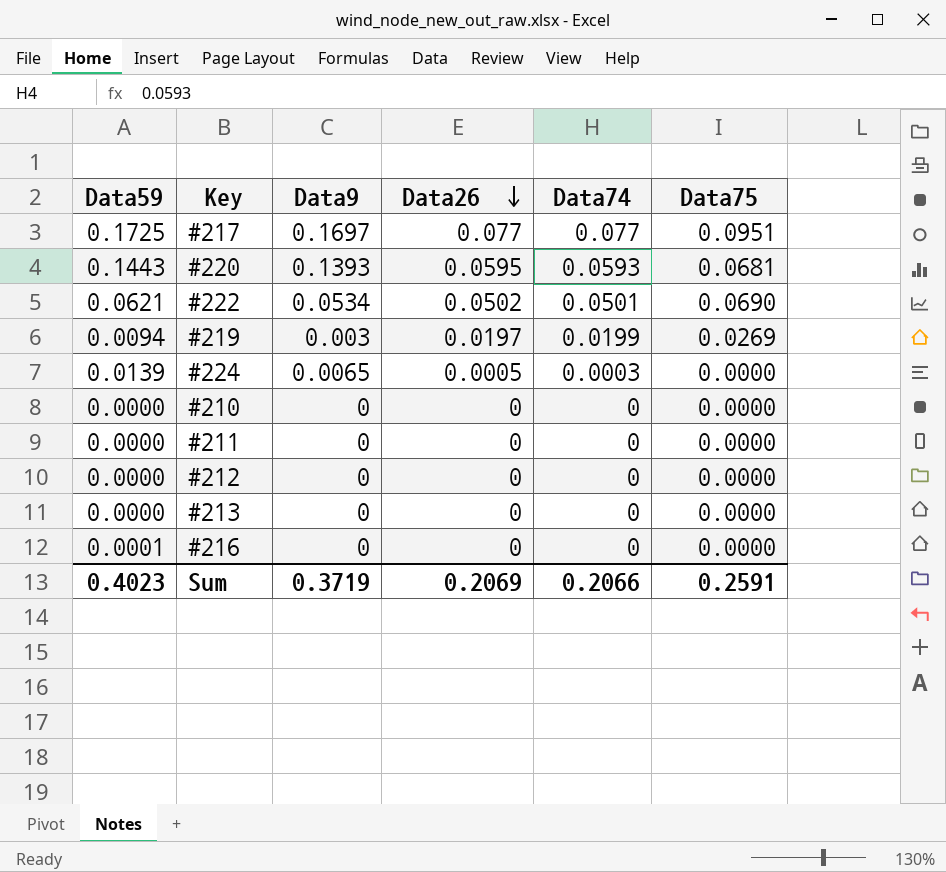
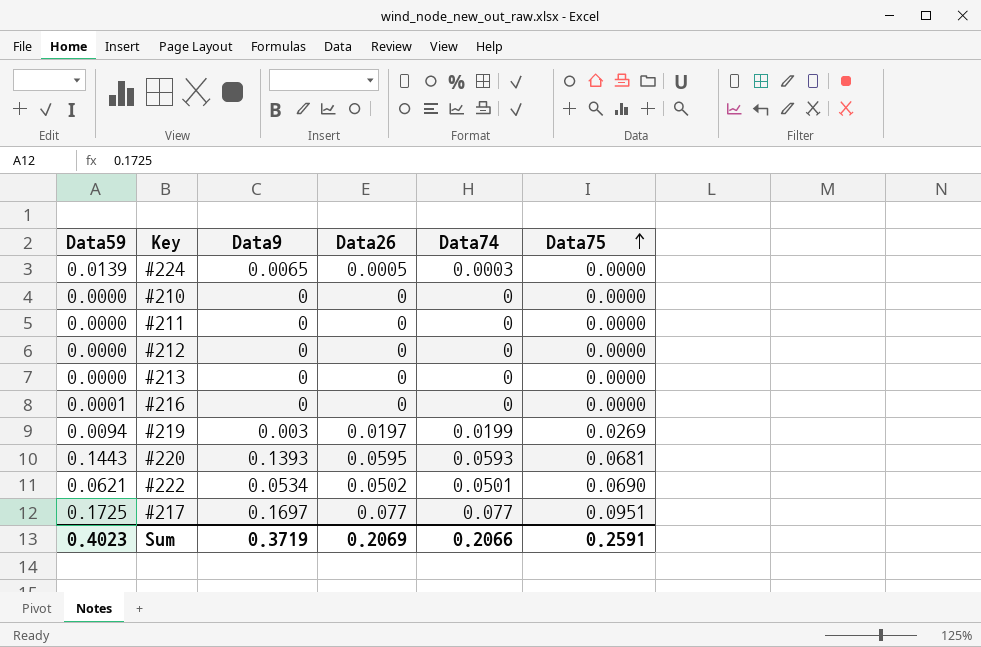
row order: Data26 descending -> Data75 ascending

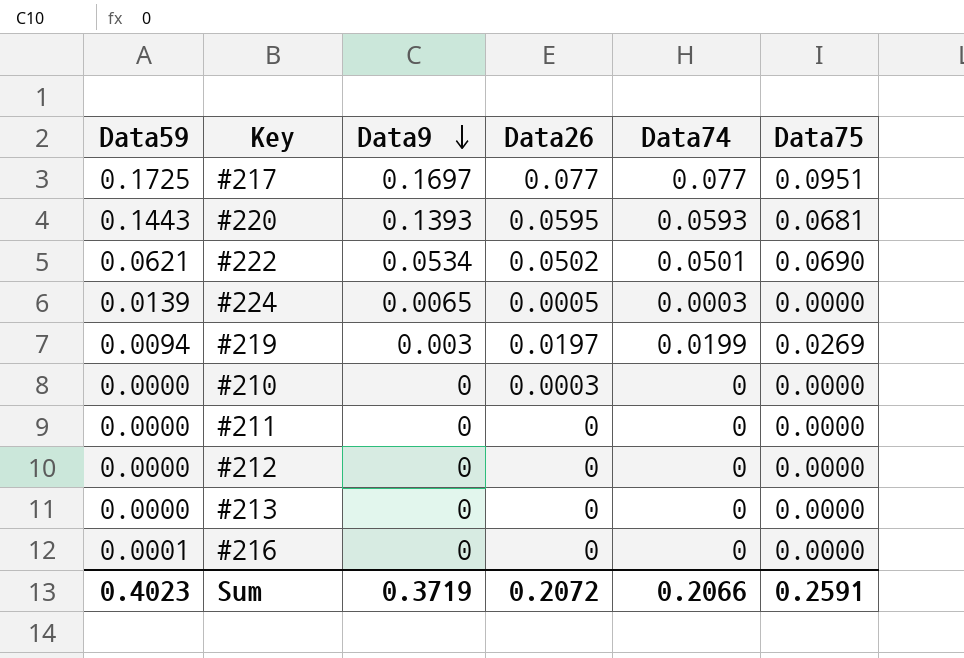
row order: Data75 ascending -> Data9 descending
#210 | Data26: 0 -> 0.0003
Sum | Data26: 0.2069 -> 0.2072

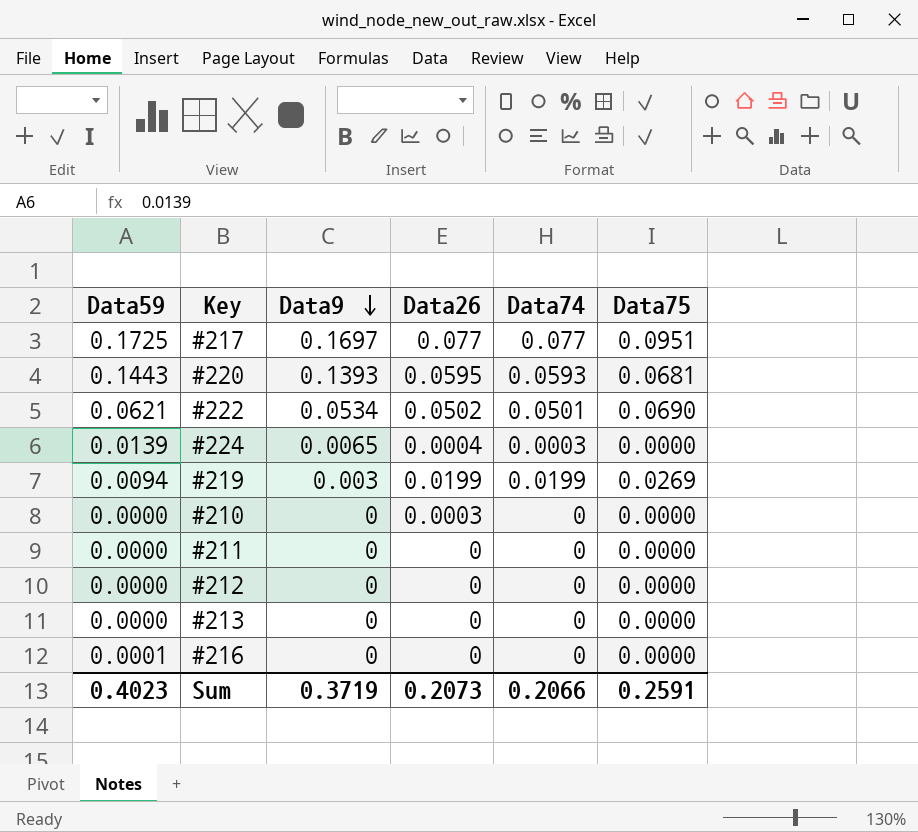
#224 | Data26: 0.0005 -> 0.0004
#219 | Data26: 0.0197 -> 0.0199
Sum | Data26: 0.2072 -> 0.2073

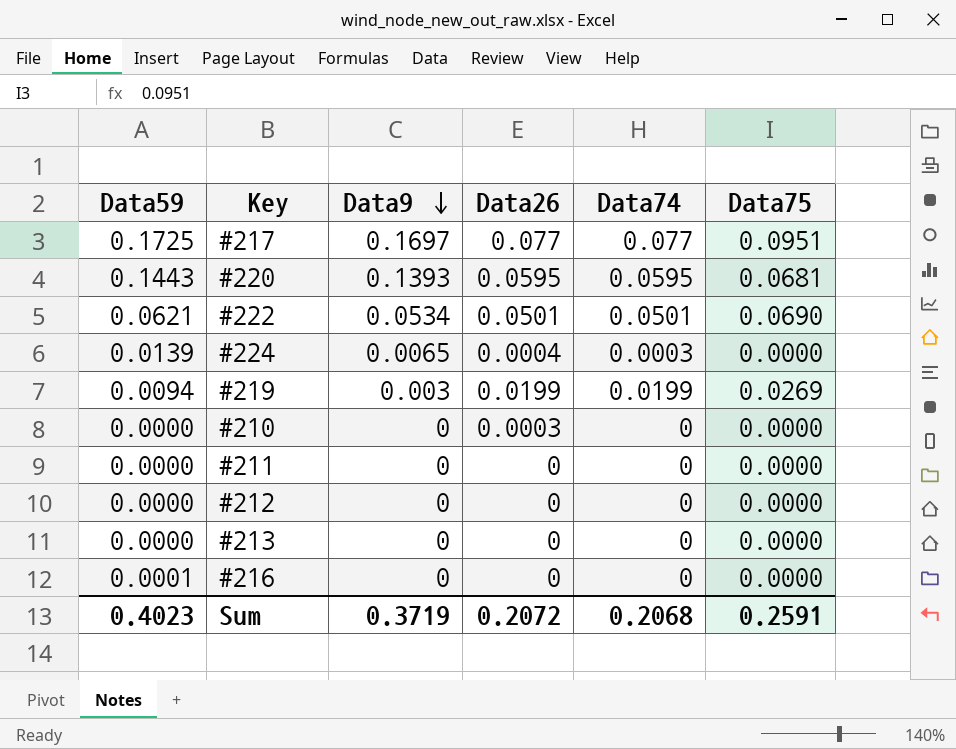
#220 | Data74: 0.0593 -> 0.0595
#222 | Data26: 0.0502 -> 0.0501
Sum | Data26: 0.2073 -> 0.2072
Sum | Data74: 0.2066 -> 0.2068

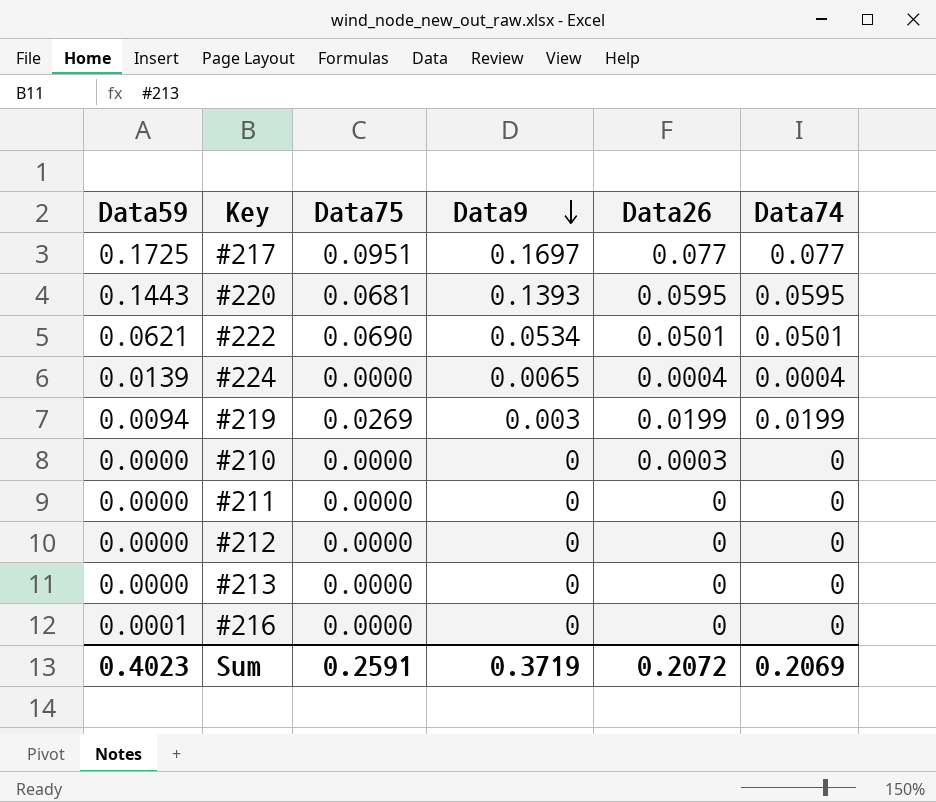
column Data75 | position: 6 -> 3
#224 | Data74: 0.0003 -> 0.0004
Sum | Data74: 0.2068 -> 0.2069

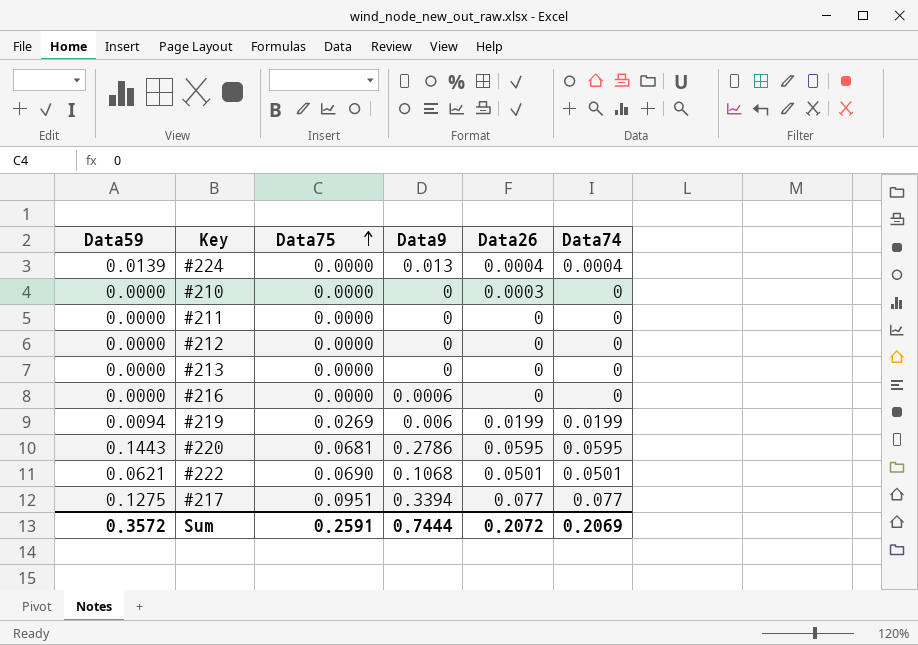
row order: Data9 descending -> Data75 ascending
#224 | Data9: 0.0065 -> 0.013
#216 | Data59: 0.0001 -> 0.0000
#216 | Data9: 0 -> 0.0006
#219 | Data9: 0.003 -> 0.006
#220 | Data9: 0.1393 -> 0.2786
#222 | Data9: 0.0534 -> 0.1068
#217 | Data59: 0.1725 -> 0.1275
#217 | Data9: 0.1697 -> 0.3394
Sum | Data59: 0.4023 -> 0.3572
Sum | Data9: 0.3719 -> 0.7444

